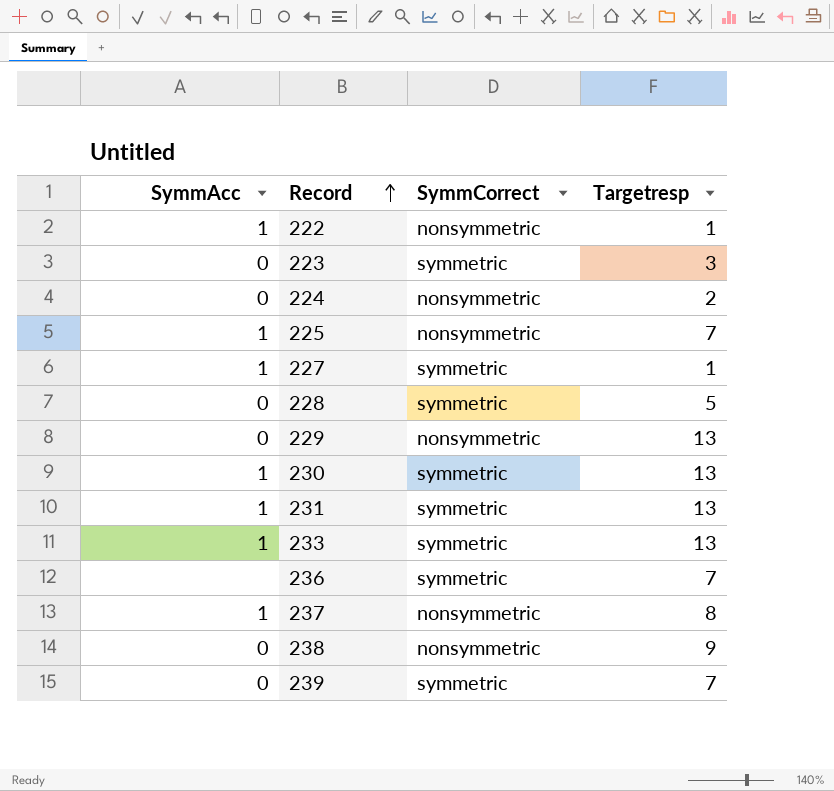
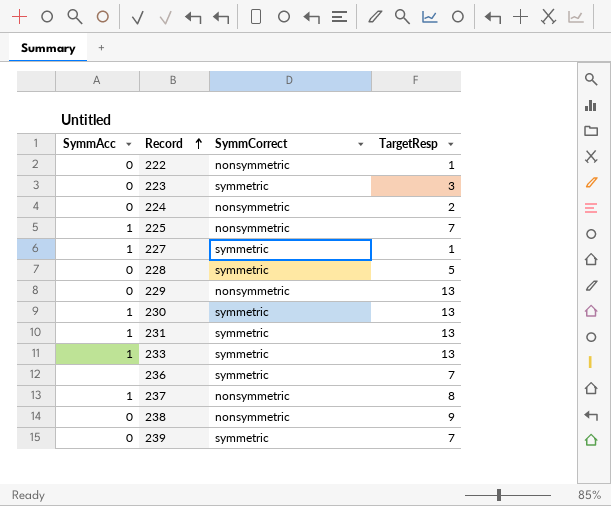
column name: Targetresp -> TargetResp
222 | SymmAcc: 1 -> 0

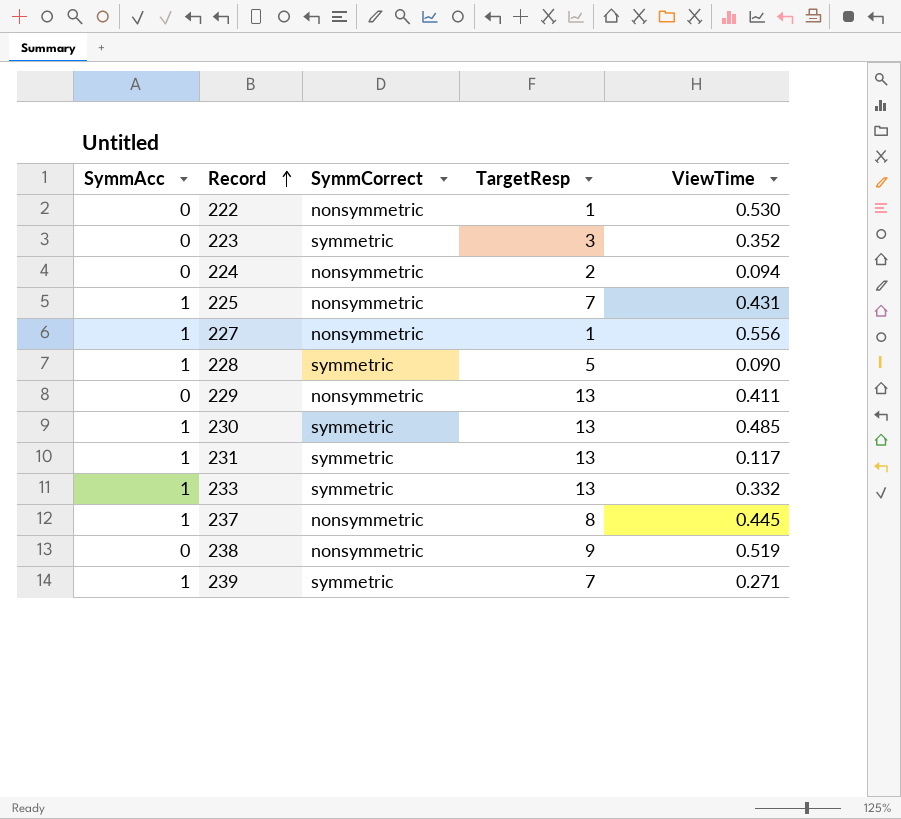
column ViewTime | position: none -> 5
row 236: none | symmetric | 7 -> none
227 | SymmCorrect: symmetric -> nonsymmetric
228 | SymmAcc: 0 -> 1
239 | SymmAcc: 0 -> 1

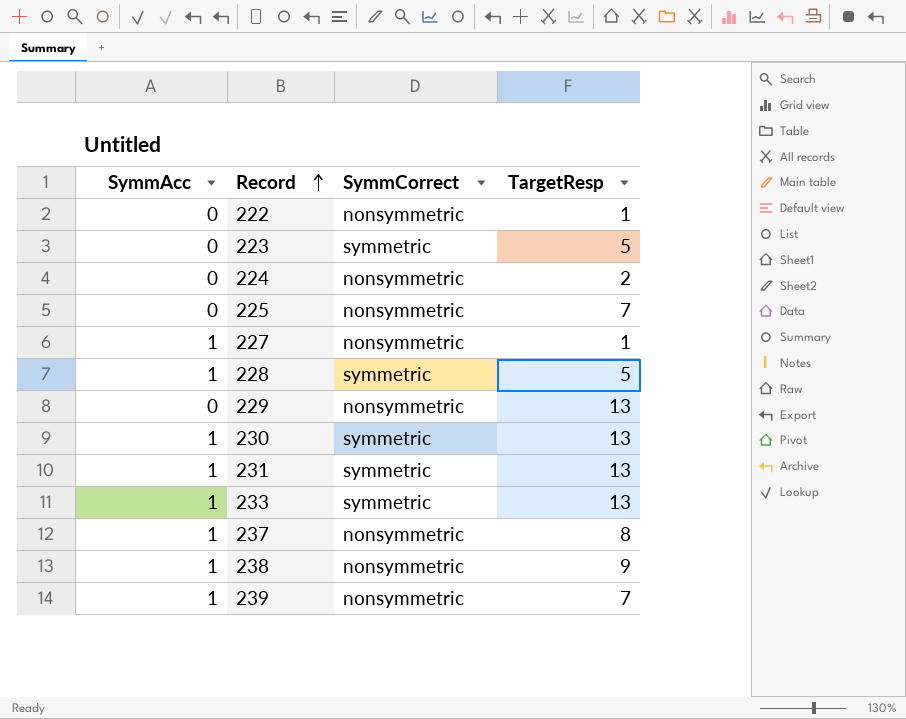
column ViewTime | position: 5 -> none
223 | TargetResp: 3 -> 5
225 | SymmAcc: 1 -> 0
238 | SymmAcc: 0 -> 1
239 | SymmCorrect: symmetric -> nonsymmetric

